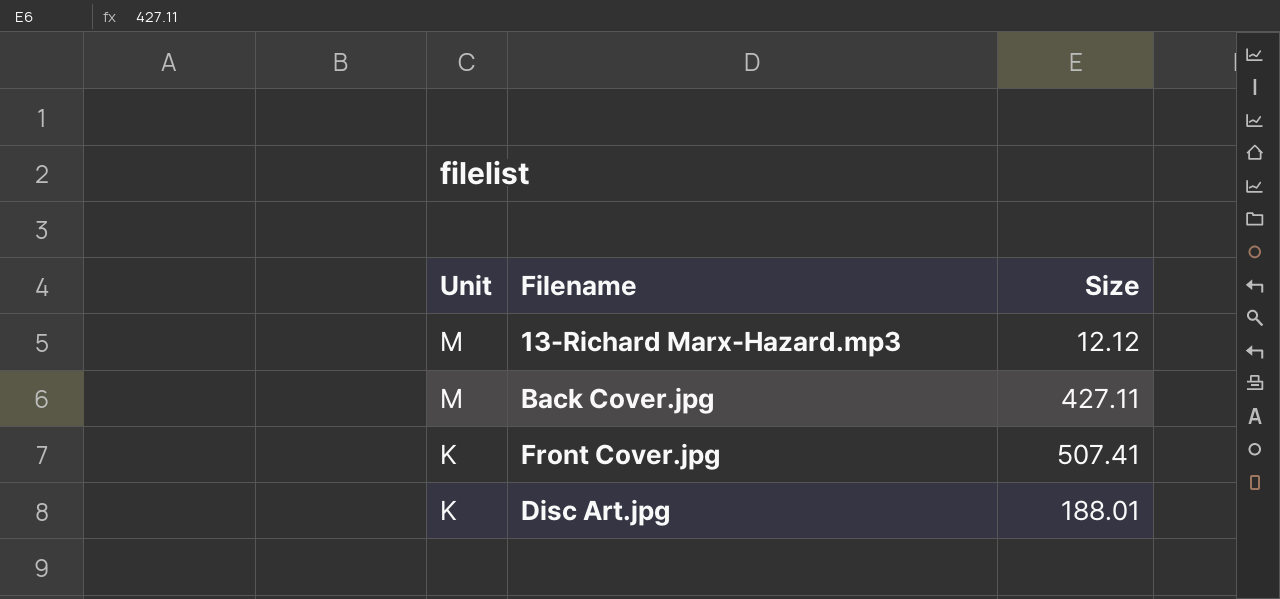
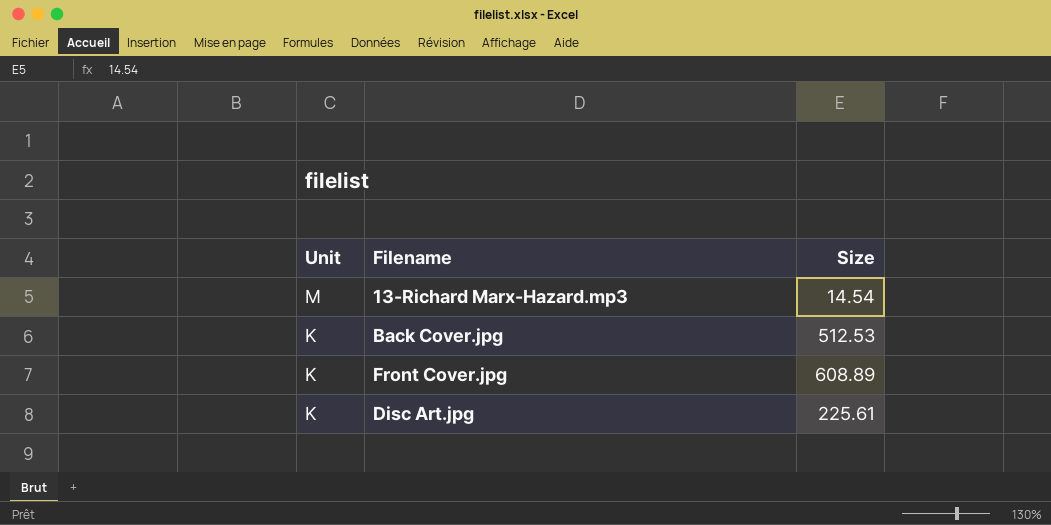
13-Richard Marx-Hazard.mp3 | Size: 12.12 -> 14.54
Back Cover.jpg | Unit: M -> K
Back Cover.jpg | Size: 427.11 -> 512.53
Front Cover.jpg | Size: 507.41 -> 608.89
Disc Art.jpg | Size: 188.01 -> 225.61

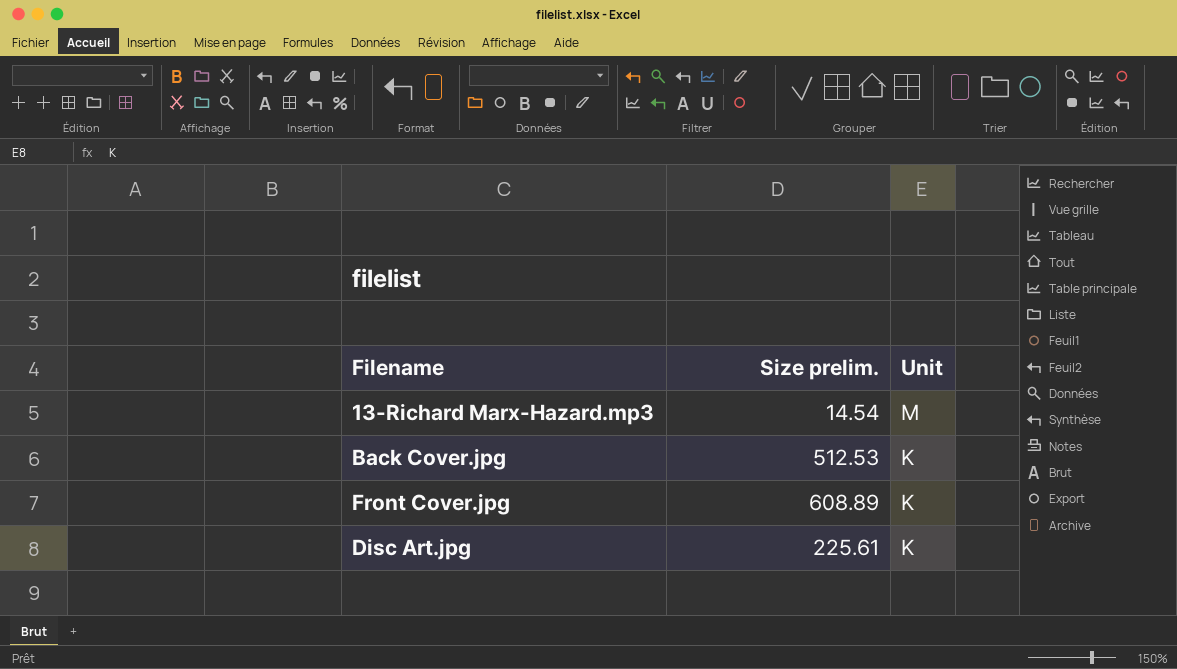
column name: Size -> Size prelim.
column Unit | position: 1 -> 3

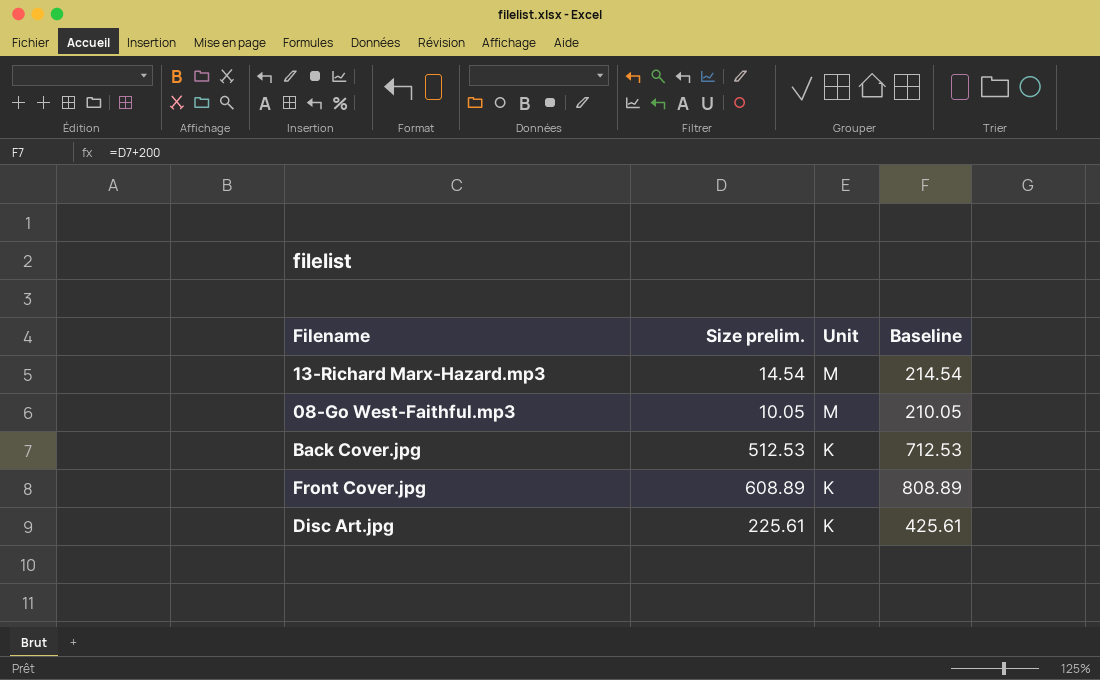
column Baseline | formula: none -> [Size prelim.] + 200
row 08-Go West-Faithful.mp3: none -> 10.05 | M | 210.05

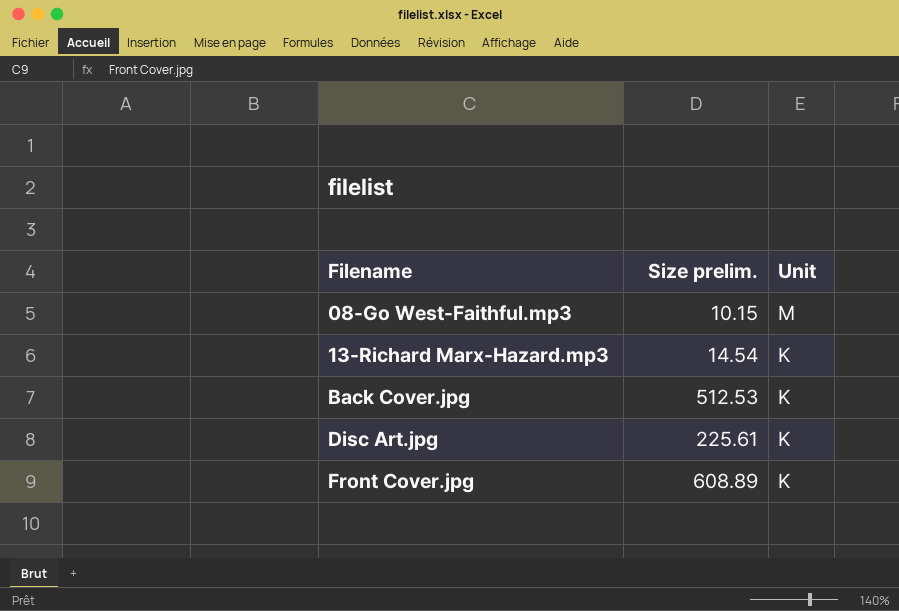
row order: Unit descending -> Filename ascending
column Baseline | formula: [Size prelim.] + 200 -> none
08-Go West-Faithful.mp3 | Size prelim.: 10.05 -> 10.15
13-Richard Marx-Hazard.mp3 | Unit: M -> K

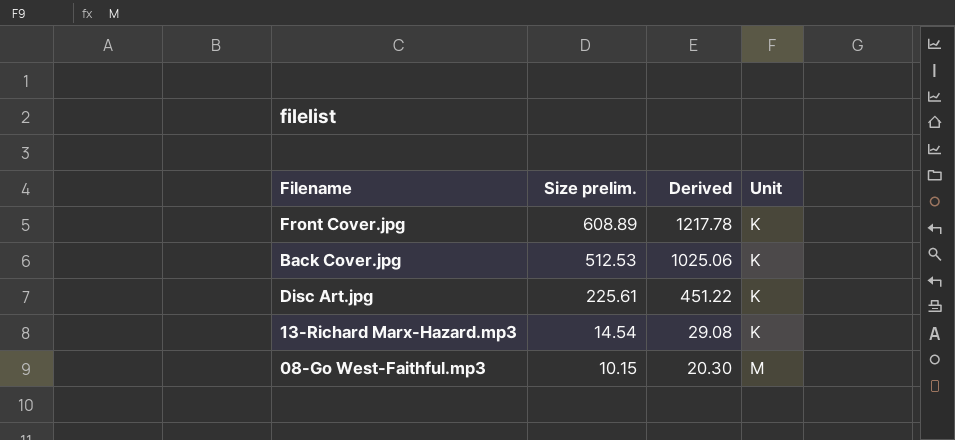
row order: Filename ascending -> Size prelim. descending
column Derived | formula: none -> [Size prelim.] * 2

